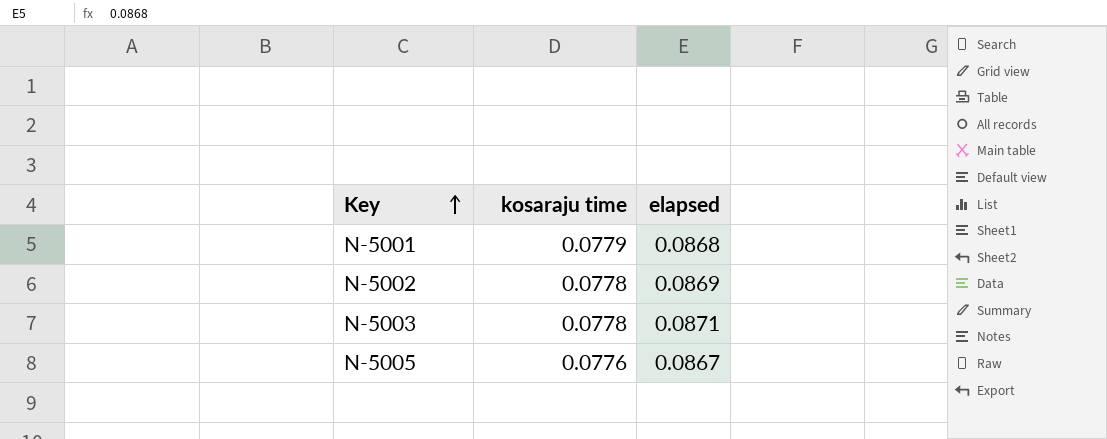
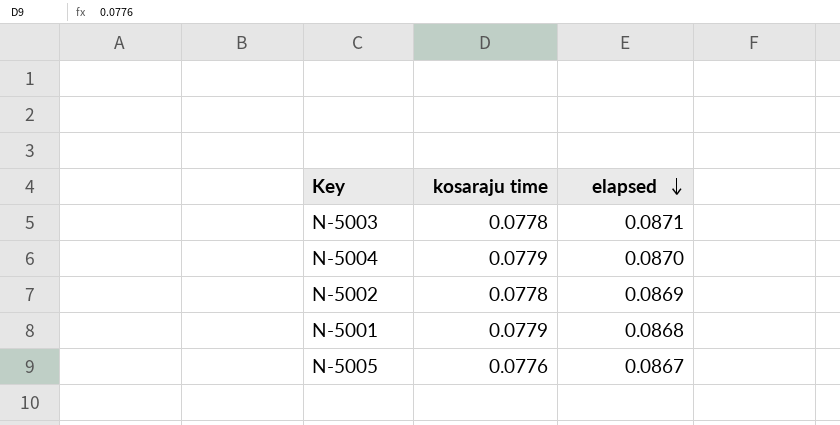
row order: Key ascending -> elapsed descending
row N-5004: none -> 0.0779 | 0.0870

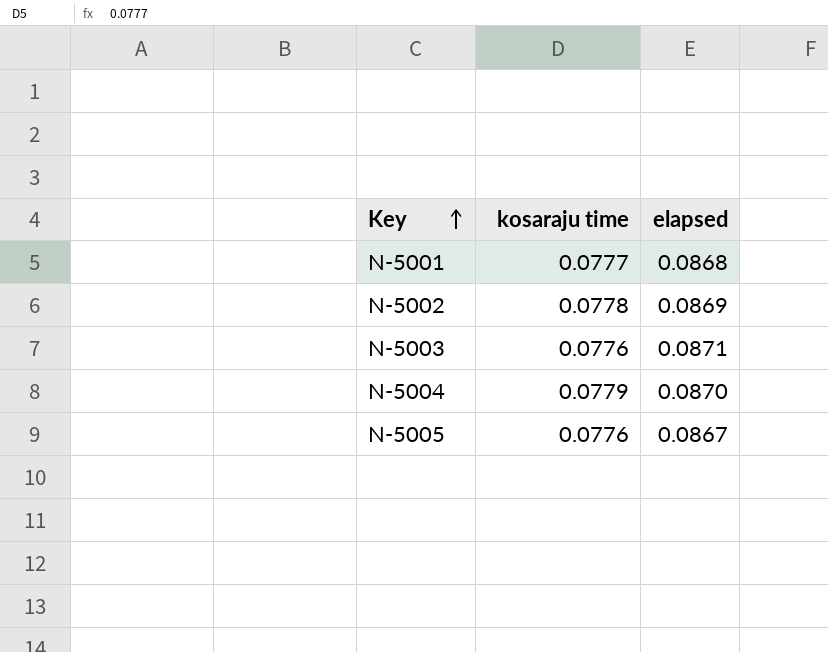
row order: elapsed descending -> Key ascending
N-5001 | kosaraju time: 0.0779 -> 0.0777
N-5003 | kosaraju time: 0.0778 -> 0.0776

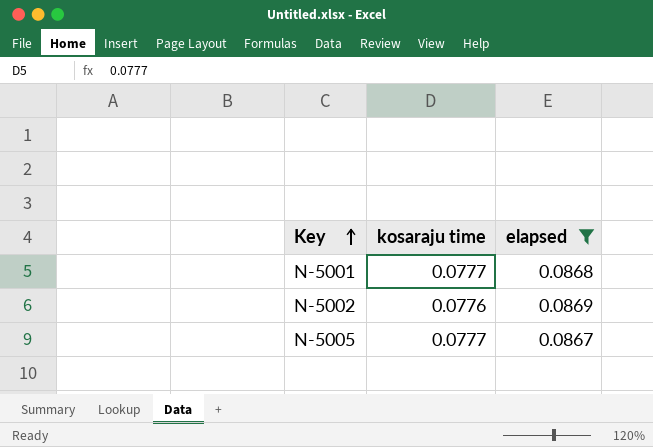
filter: none -> elapsed <= 0.0869
N-5002 | kosaraju time: 0.0778 -> 0.0776
N-5005 | kosaraju time: 0.0776 -> 0.0777

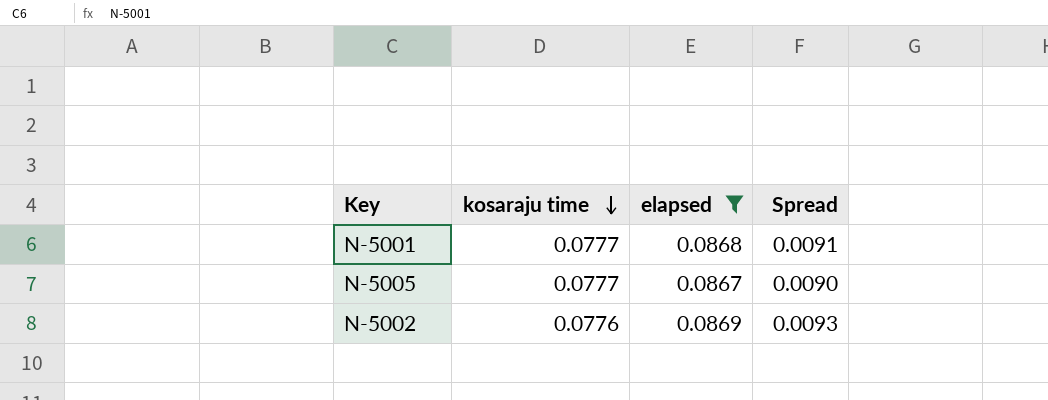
row order: Key ascending -> kosaraju time descending
column Spread | formula: none -> [elapsed] - [kosaraju time]

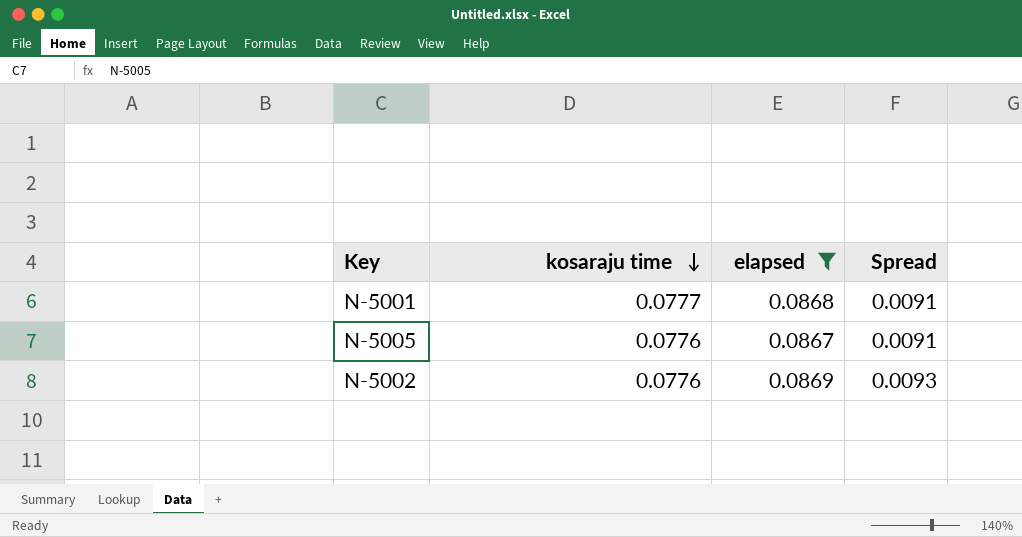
N-5005 | kosaraju time: 0.0777 -> 0.0776
N-5005 | Spread: 0.0090 -> 0.0091

